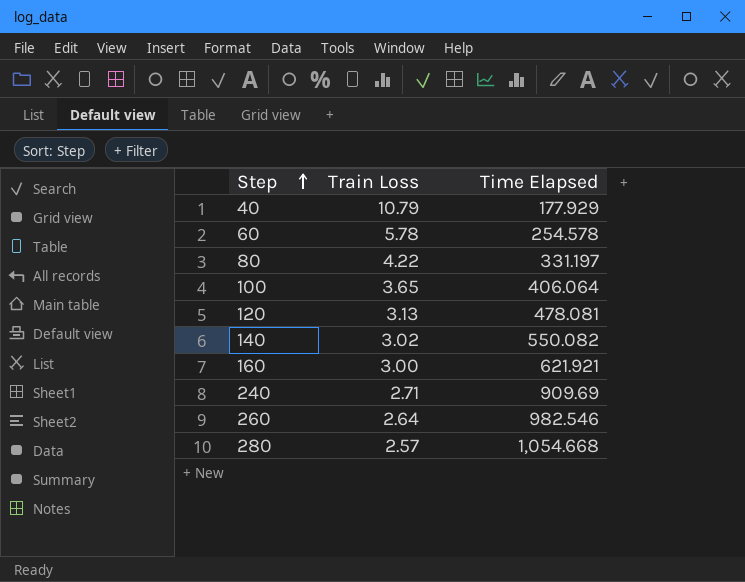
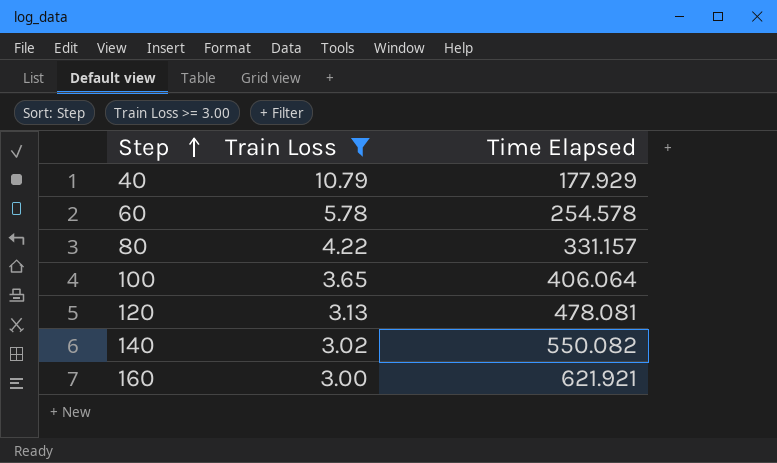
filter: none -> Train Loss >= 3.00
80 | Time Elapsed: 331.197 -> 331.157

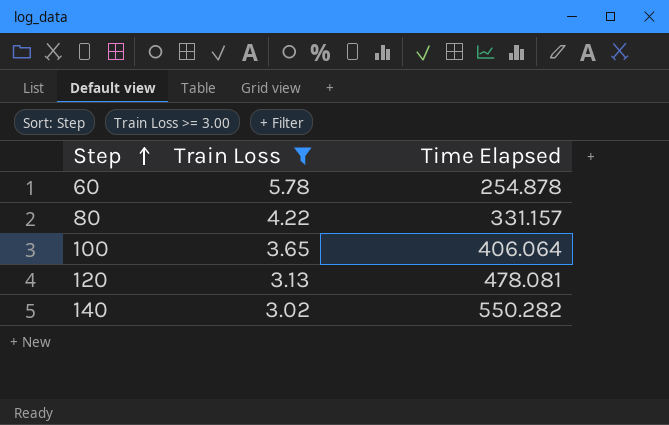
row 40: 10.79 | 177.929 -> none
row 160: 3.00 | 621.921 -> none
60 | Time Elapsed: 254.578 -> 254.878
140 | Time Elapsed: 550.082 -> 550.282

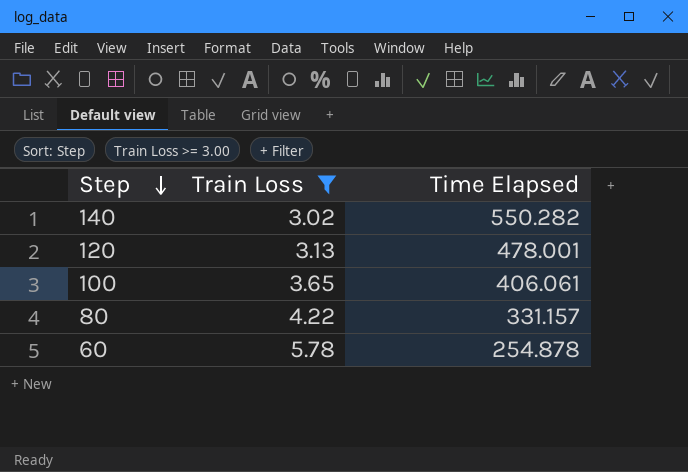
row order: Step ascending -> Step descending
120 | Time Elapsed: 478.081 -> 478.001
100 | Time Elapsed: 406.064 -> 406.061

